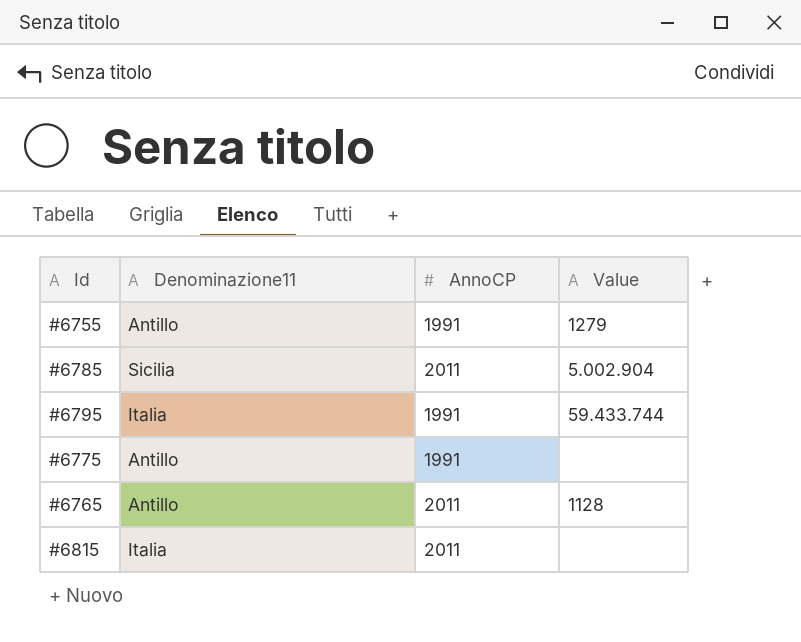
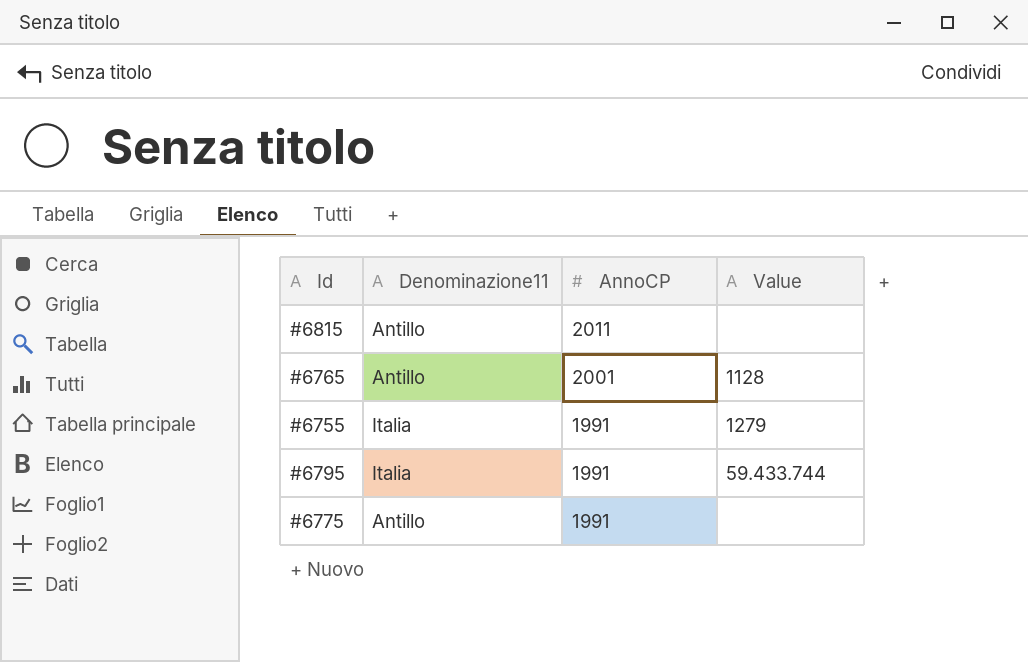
row order: none -> AnnoCP descending
row #6785: Sicilia | 2011 | 5.002.904 -> none
#6815 | Denominazione11: Italia -> Antillo
#6765 | AnnoCP: 2011 -> 2001
#6755 | Denominazione11: Antillo -> Italia

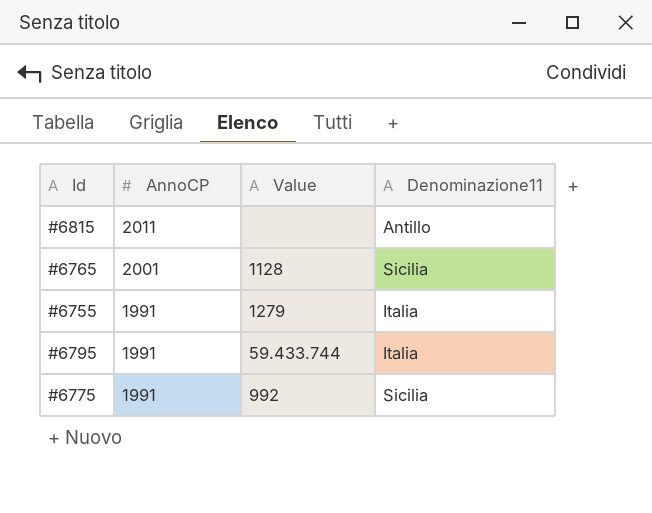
column Denominazione11 | position: 2 -> 4
#6765 | Denominazione11: Antillo -> Sicilia
#6775 | Value: none -> 992
#6775 | Denominazione11: Antillo -> Sicilia

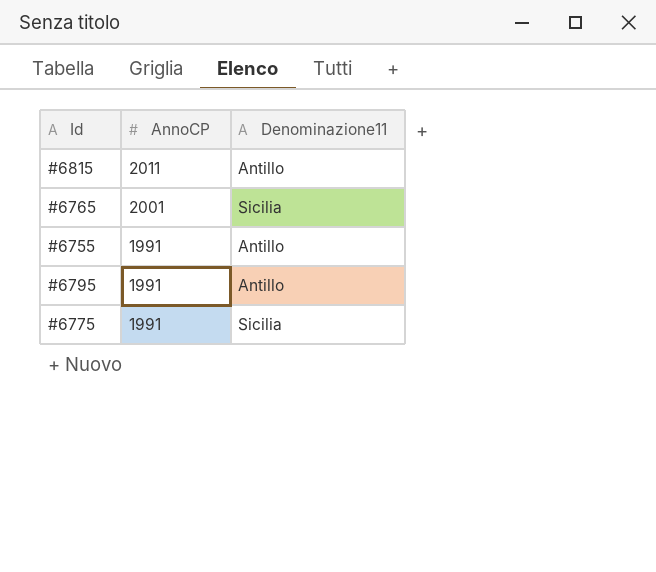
column Value | position: 3 -> none
#6755 | Denominazione11: Italia -> Antillo
#6795 | Denominazione11: Italia -> Antillo

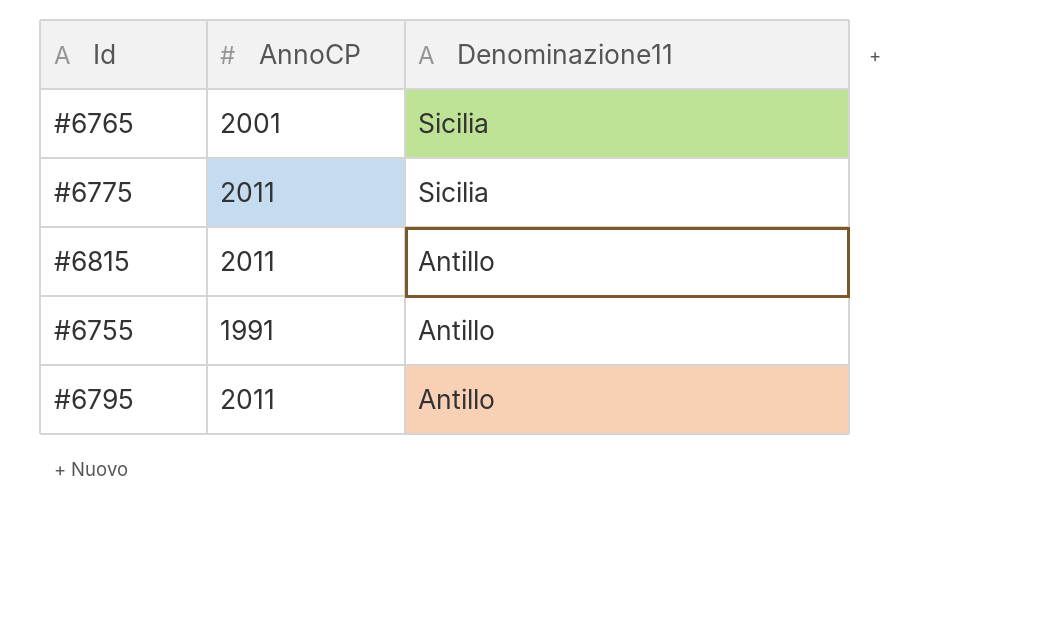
row order: AnnoCP descending -> Denominazione11 descending
#6775 | AnnoCP: 1991 -> 2011
#6795 | AnnoCP: 1991 -> 2011

